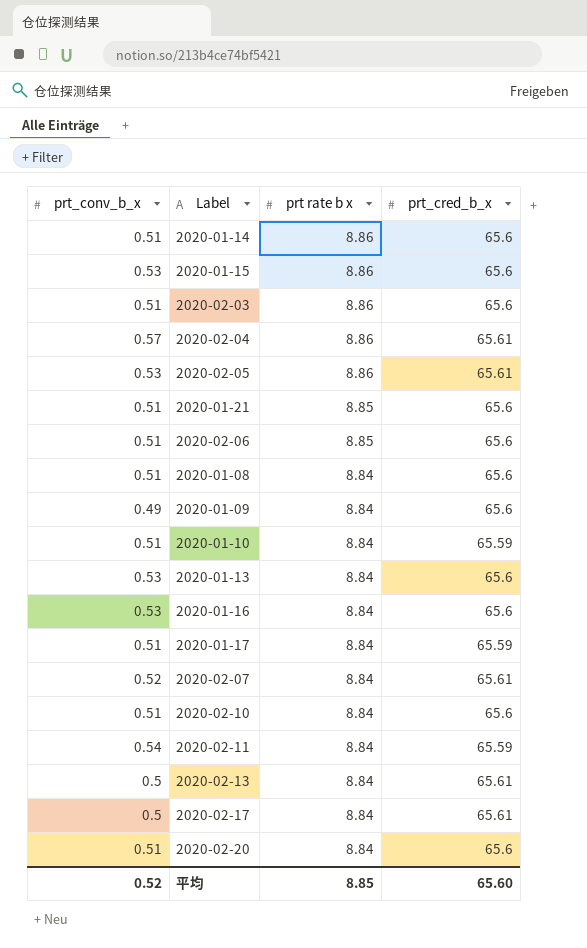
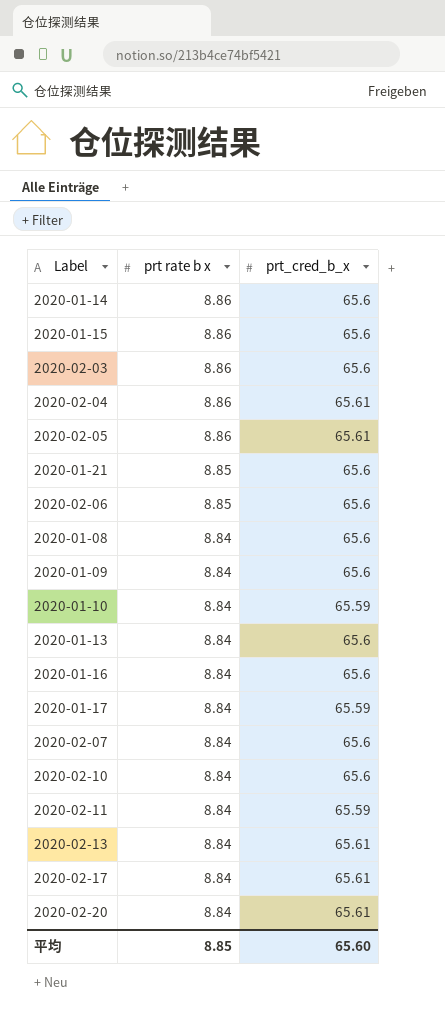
column prt_conv_b_x | position: 1 -> none
2020-02-07 | prt_cred_b_x: 65.61 -> 65.6
2020-02-20 | prt_cred_b_x: 65.6 -> 65.61

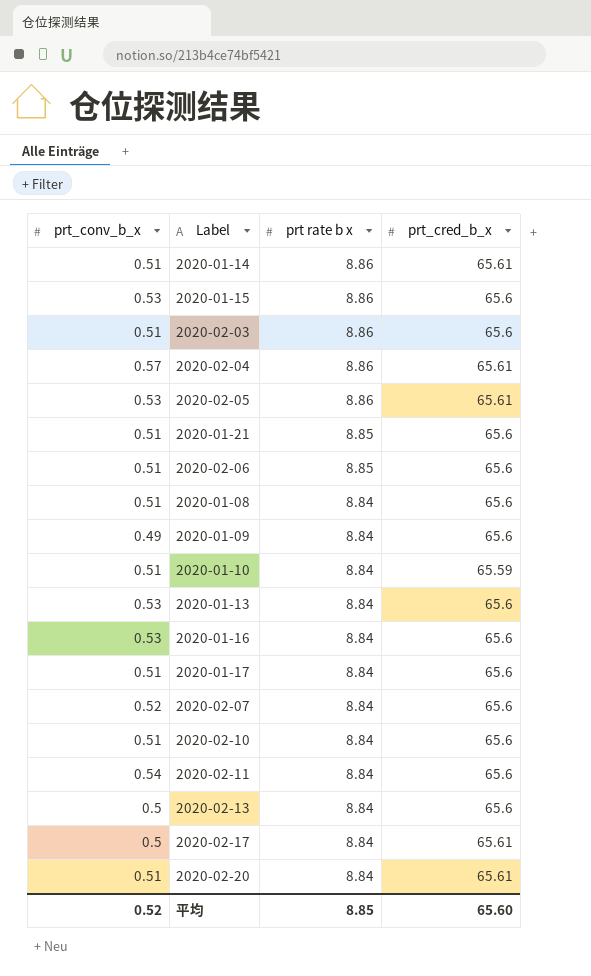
column prt_conv_b_x | position: none -> 1
2020-01-14 | prt_cred_b_x: 65.6 -> 65.61
2020-01-17 | prt_cred_b_x: 65.59 -> 65.6
2020-02-11 | prt_cred_b_x: 65.59 -> 65.6
2020-02-13 | prt_cred_b_x: 65.61 -> 65.6

